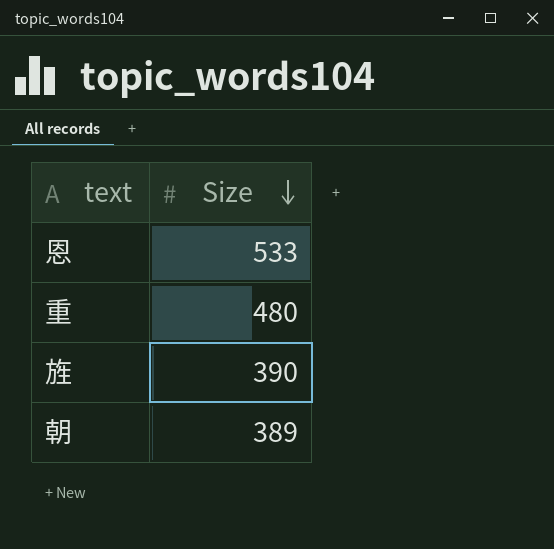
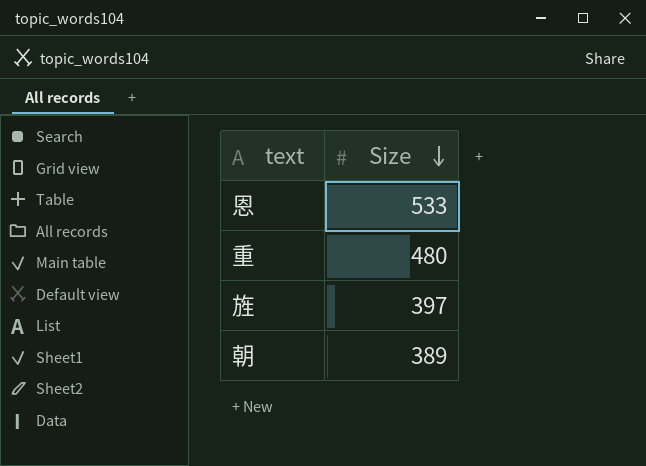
旌 | Size: 390 -> 397

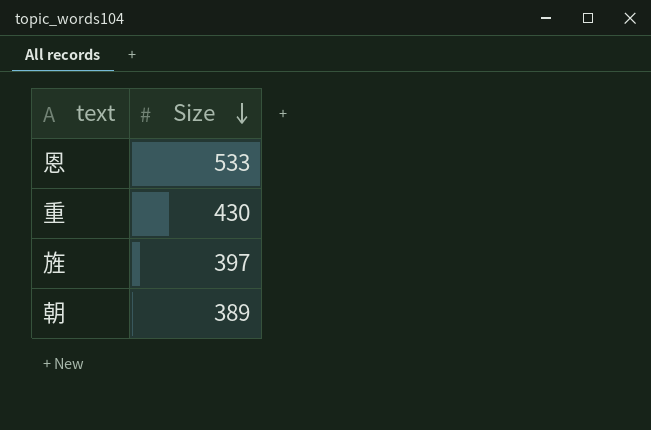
重 | Size: 480 -> 430

